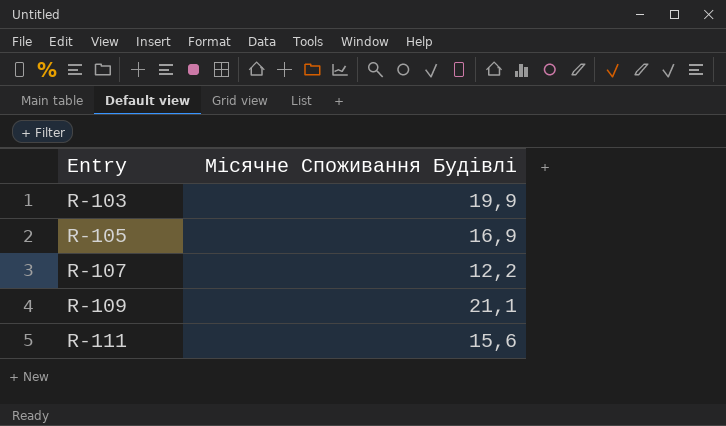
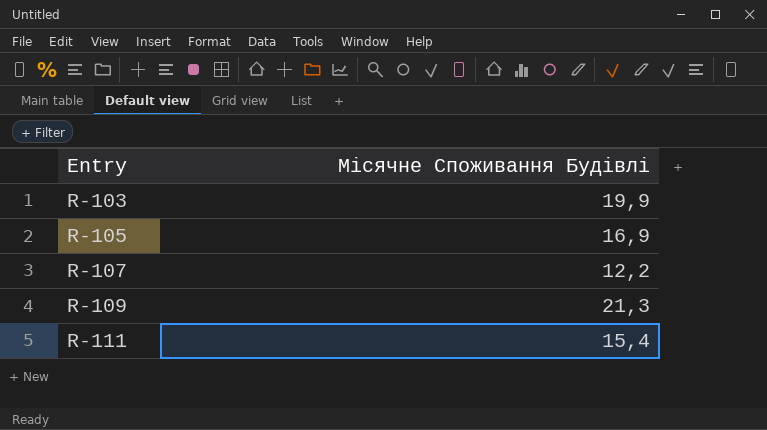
R-109 | Місячне Споживання Будівлі: 21,1 -> 21,3
R-111 | Місячне Споживання Будівлі: 15,6 -> 15,4

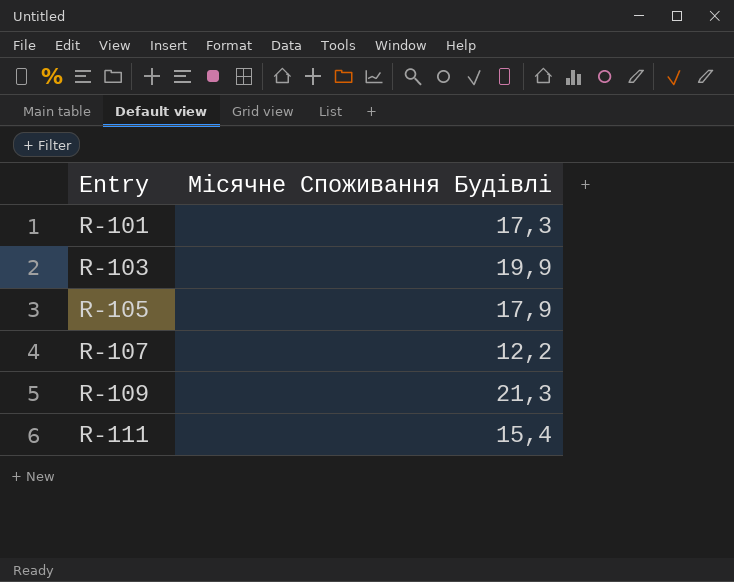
row R-101: none -> 17,3
R-105 | Місячне Споживання Будівлі: 16,9 -> 17,9

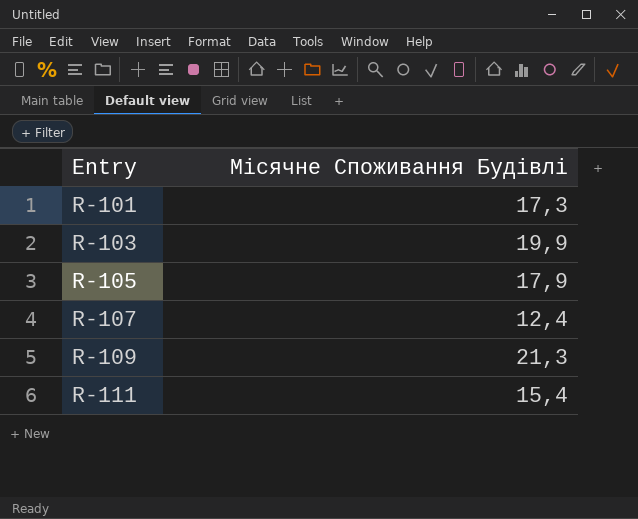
R-107 | Місячне Споживання Будівлі: 12,2 -> 12,4

